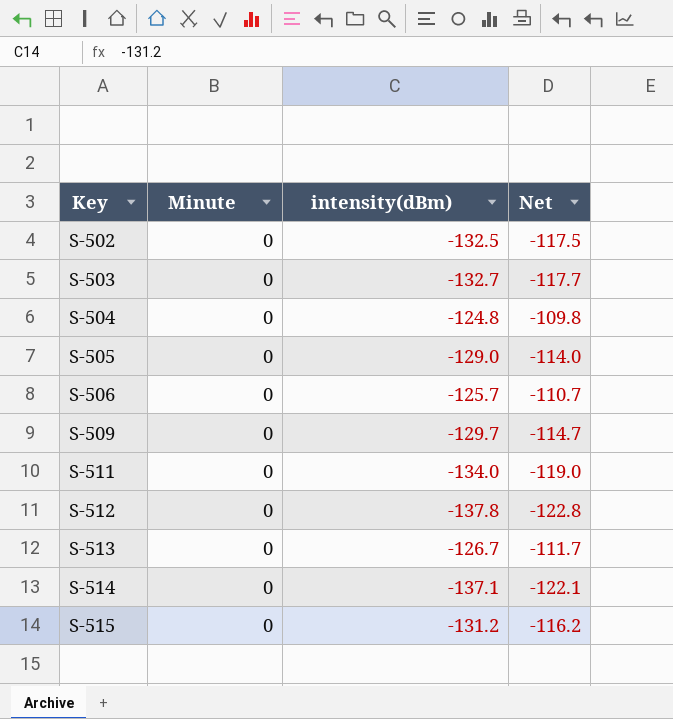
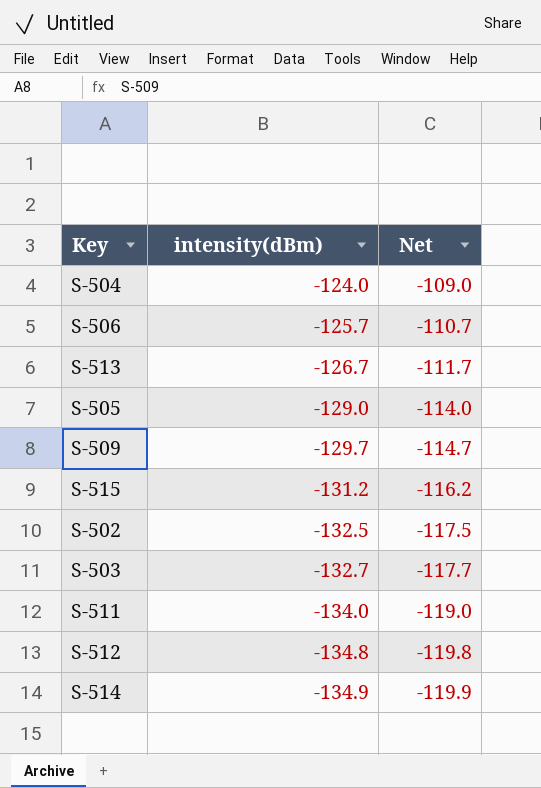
row order: Key ascending -> intensity(dBm) descending
column Minute | position: 2 -> none
S-504 | intensity(dBm): -124.8 -> -124.0
S-504 | Net: -109.8 -> -109.0
S-512 | intensity(dBm): -137.8 -> -134.8
S-512 | Net: -122.8 -> -119.8
S-514 | intensity(dBm): -137.1 -> -134.9
S-514 | Net: -122.1 -> -119.9

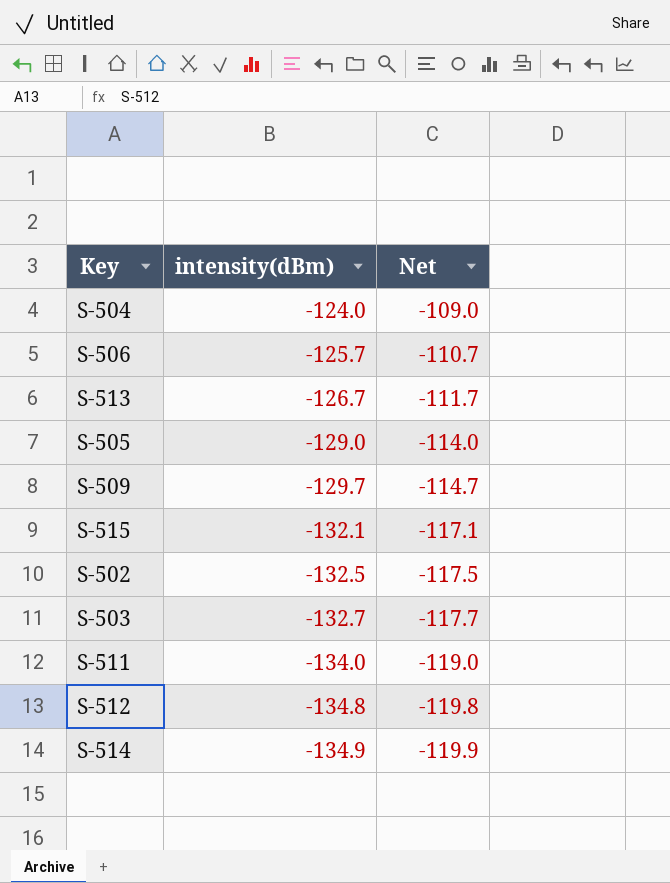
S-515 | intensity(dBm): -131.2 -> -132.1
S-515 | Net: -116.2 -> -117.1

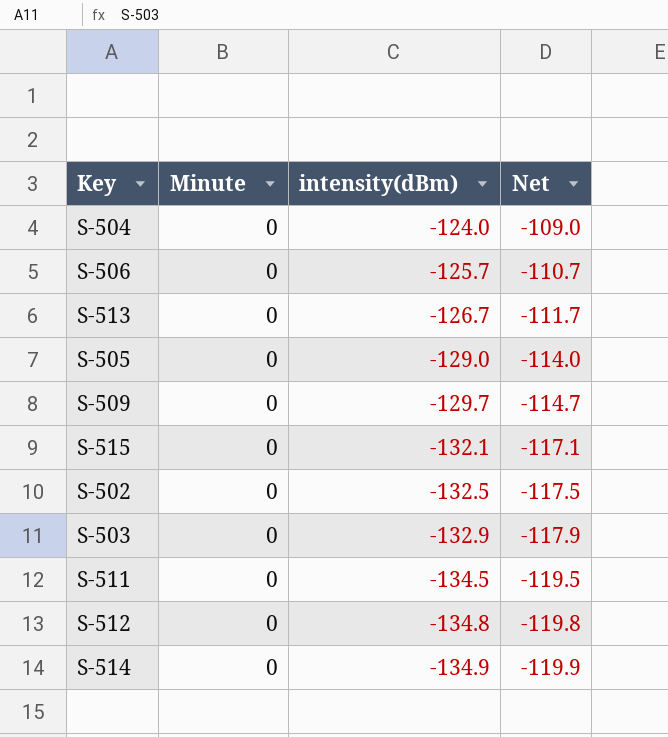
column Minute | position: none -> 2
S-503 | intensity(dBm): -132.7 -> -132.9
S-503 | Net: -117.7 -> -117.9
S-511 | intensity(dBm): -134.0 -> -134.5
S-511 | Net: -119.0 -> -119.5

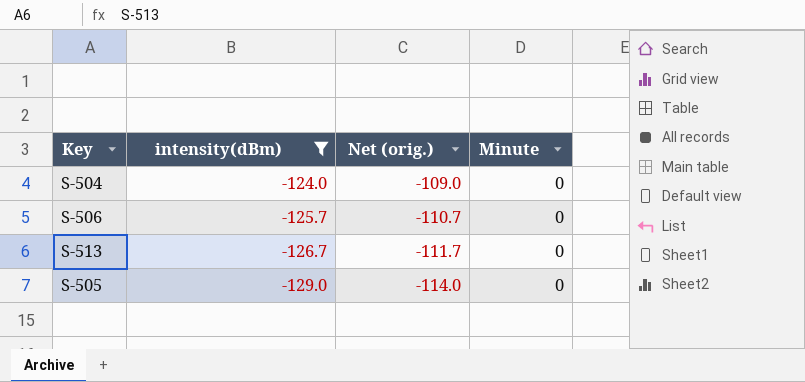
filter: none -> intensity(dBm) >= -129.0
column name: Net -> Net (orig.)
column Minute | position: 2 -> 4

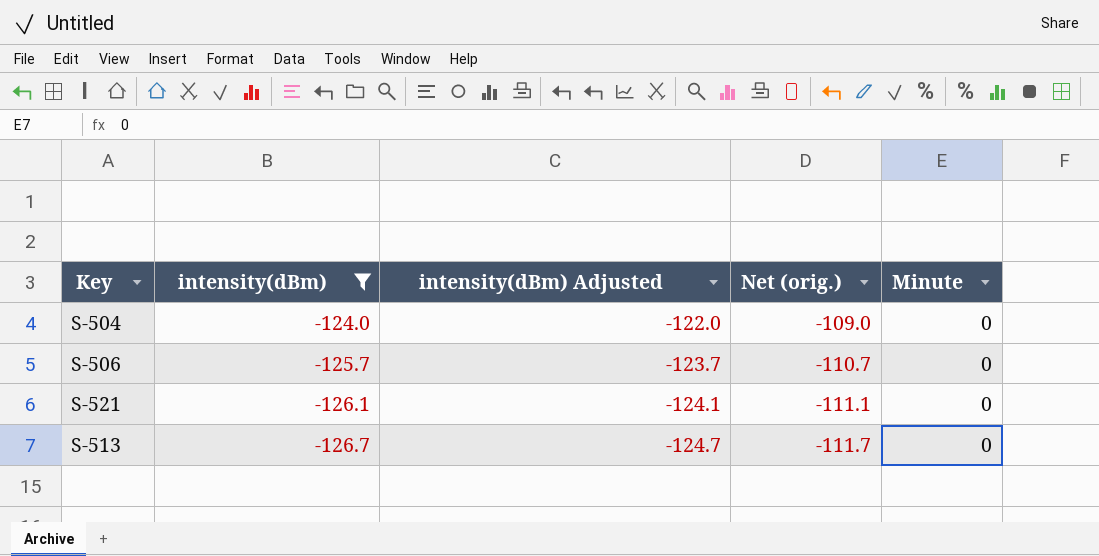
column intensity(dBm) Adjusted | formula: none -> [intensity(dBm)] + 2
row S-505: -129.0 | -114.0 | 0 -> none
row S-521: none -> -126.1 | -124.1 | -111.1 | 0

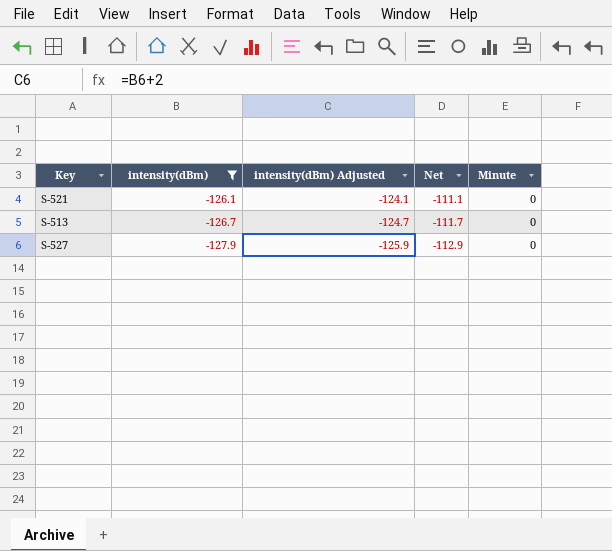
column name: Net (orig.) -> Net
row S-504: -124.0 | -122.0 | -109.0 | 0 -> none
row S-506: -125.7 | -123.7 | -110.7 | 0 -> none
row S-527: none -> -127.9 | -125.9 | -112.9 | 0

